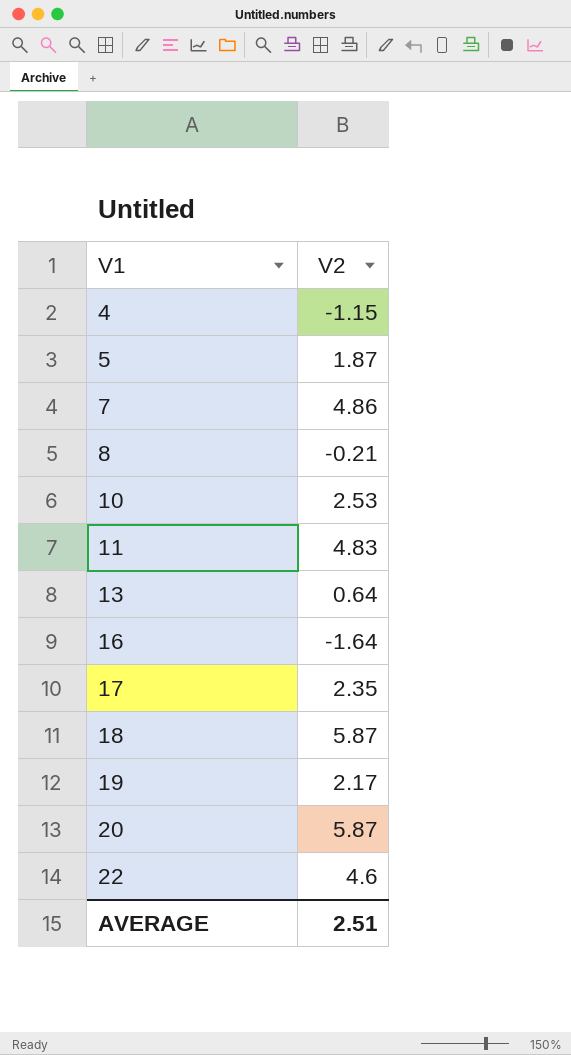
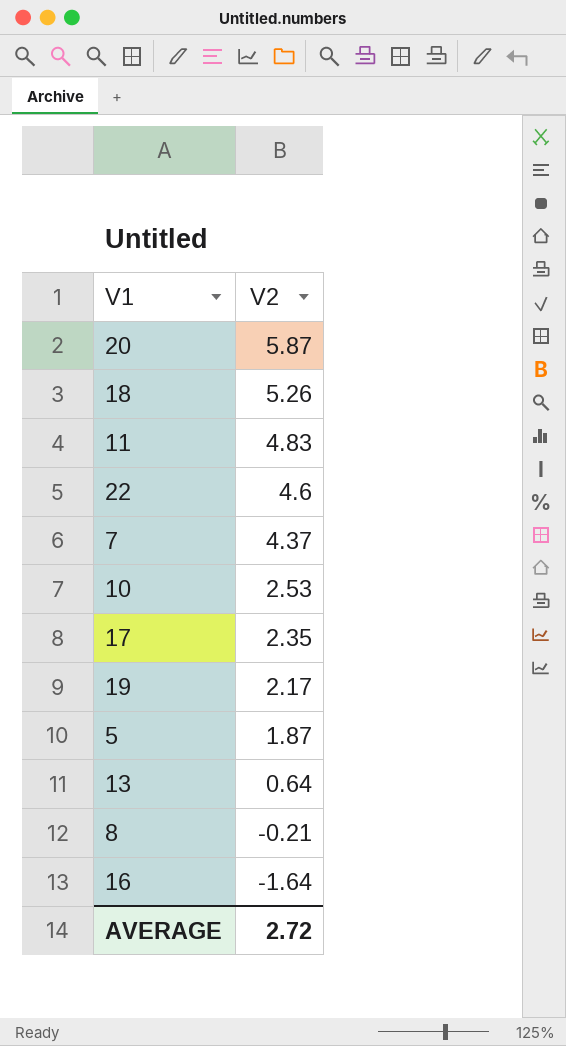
row order: V1 ascending -> V2 descending
row 4: -1.15 -> none
18 | V2: 5.87 -> 5.26
7 | V2: 4.86 -> 4.37
AVERAGE | V2: 2.51 -> 2.72

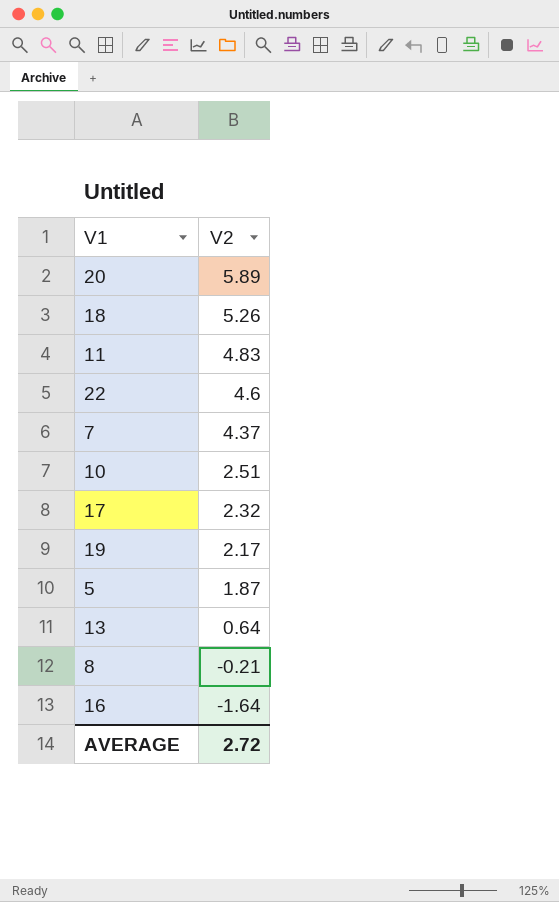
20 | V2: 5.87 -> 5.89
10 | V2: 2.53 -> 2.51
17 | V2: 2.35 -> 2.32

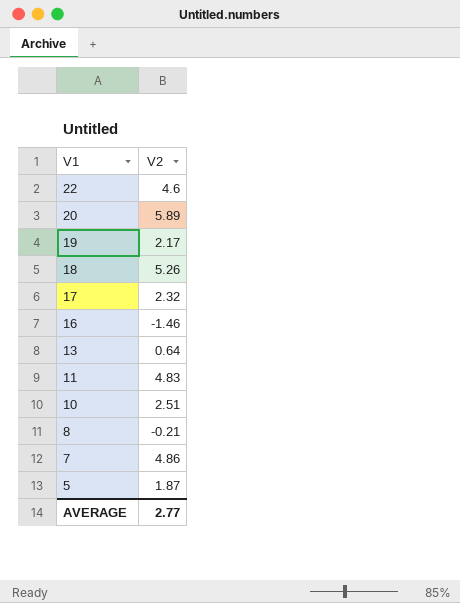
row order: V2 descending -> V1 descending
16 | V2: -1.64 -> -1.46
7 | V2: 4.37 -> 4.86
AVERAGE | V2: 2.72 -> 2.77

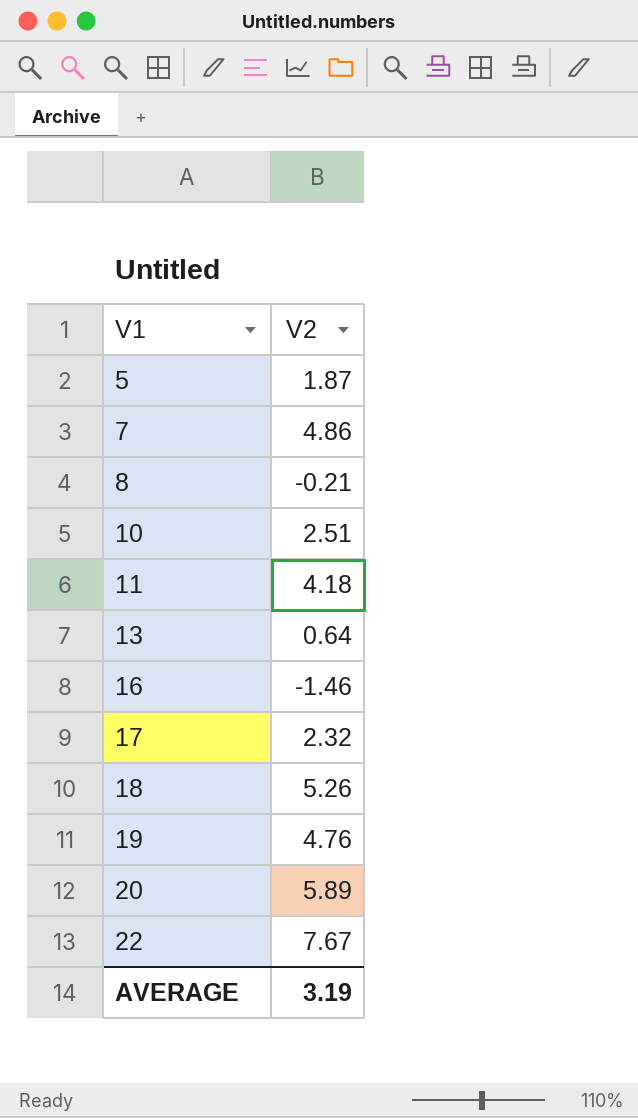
row order: V1 descending -> V1 ascending
11 | V2: 4.83 -> 4.18
19 | V2: 2.17 -> 4.76
22 | V2: 4.6 -> 7.67
AVERAGE | V2: 2.77 -> 3.19

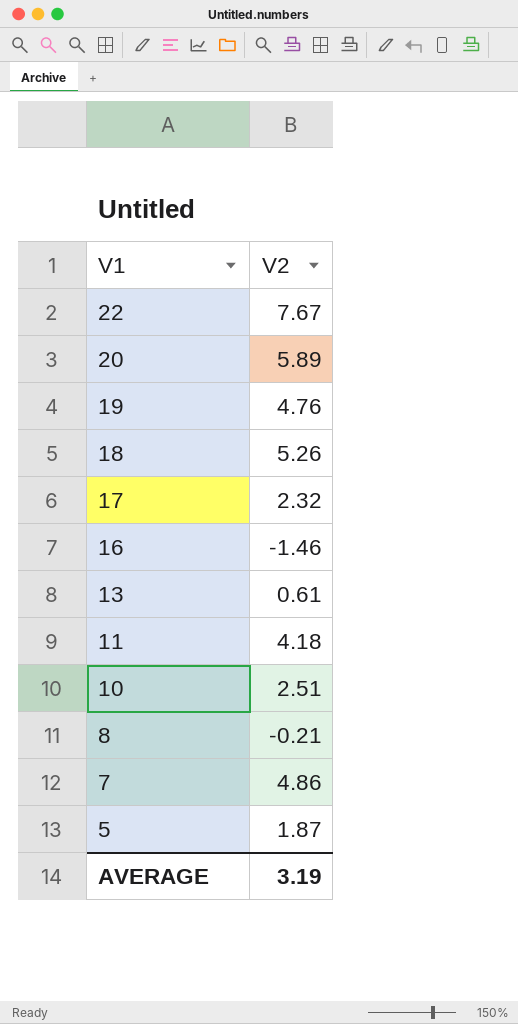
row order: V1 ascending -> V1 descending
13 | V2: 0.64 -> 0.61

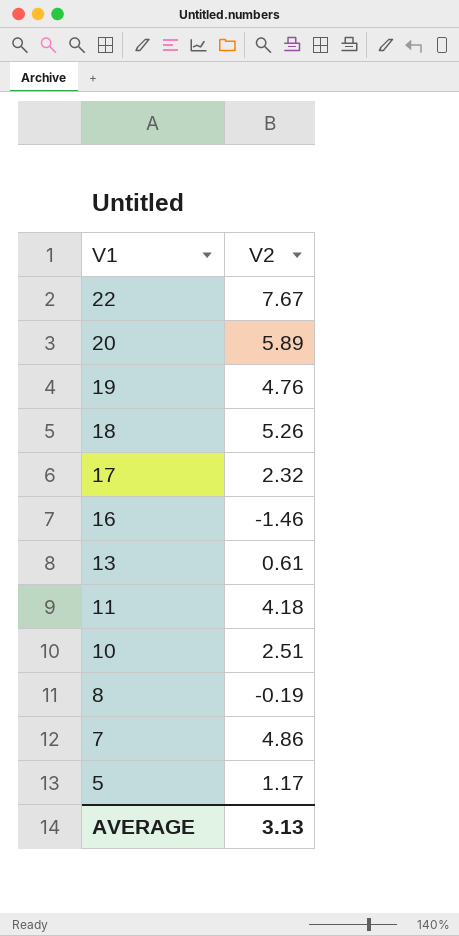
8 | V2: -0.21 -> -0.19
5 | V2: 1.87 -> 1.17
AVERAGE | V2: 3.19 -> 3.13

